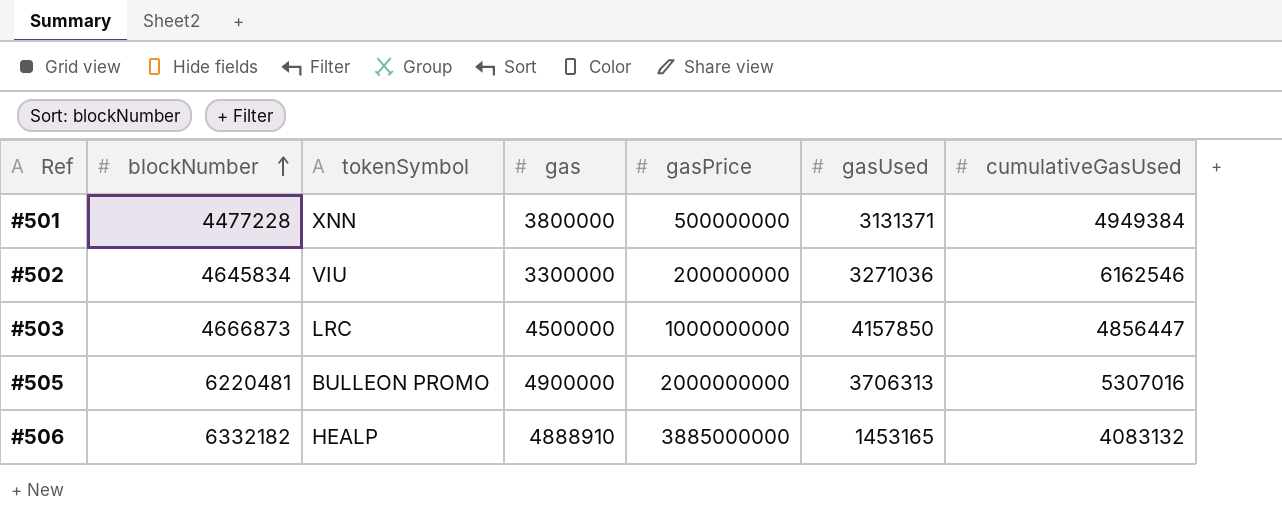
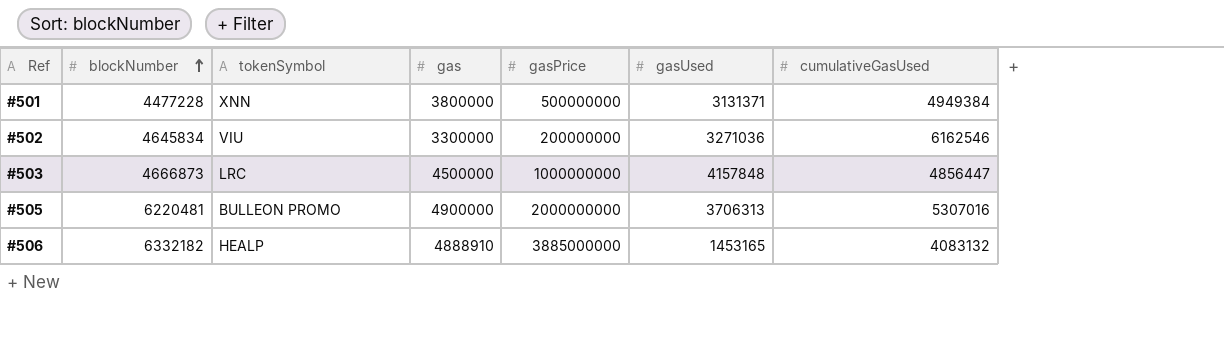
#503 | gasUsed: 4157850 -> 4157848

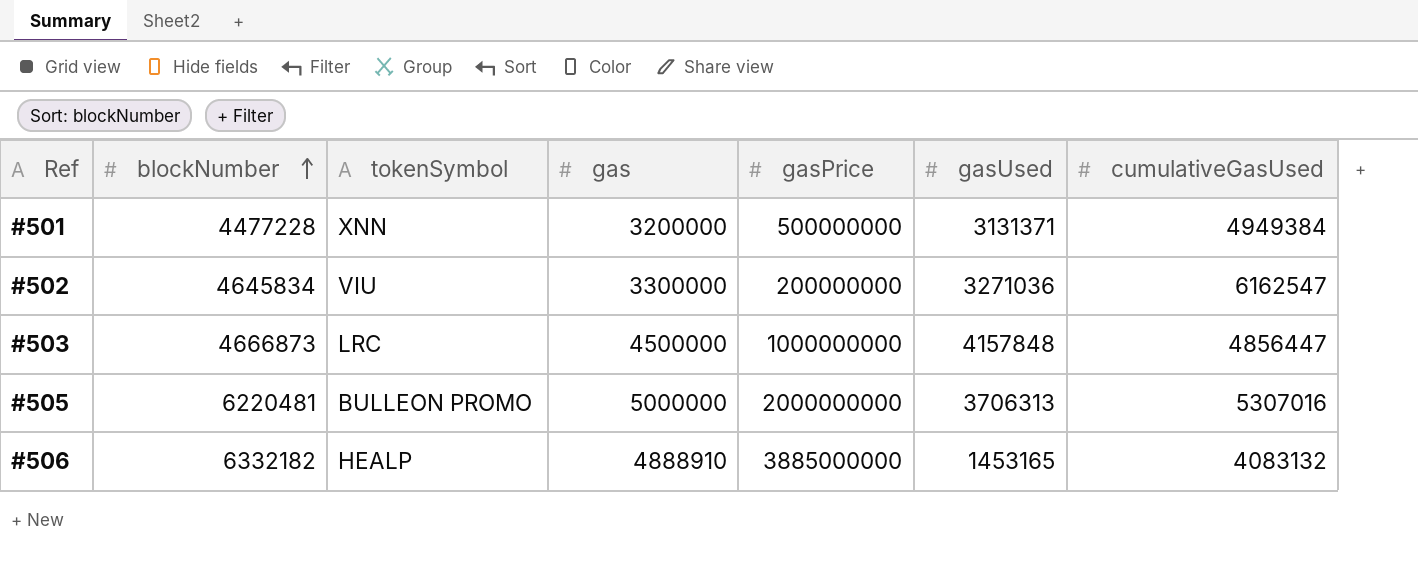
#501 | gas: 3800000 -> 3200000
#502 | cumulativeGasUsed: 6162546 -> 6162547
#505 | gas: 4900000 -> 5000000

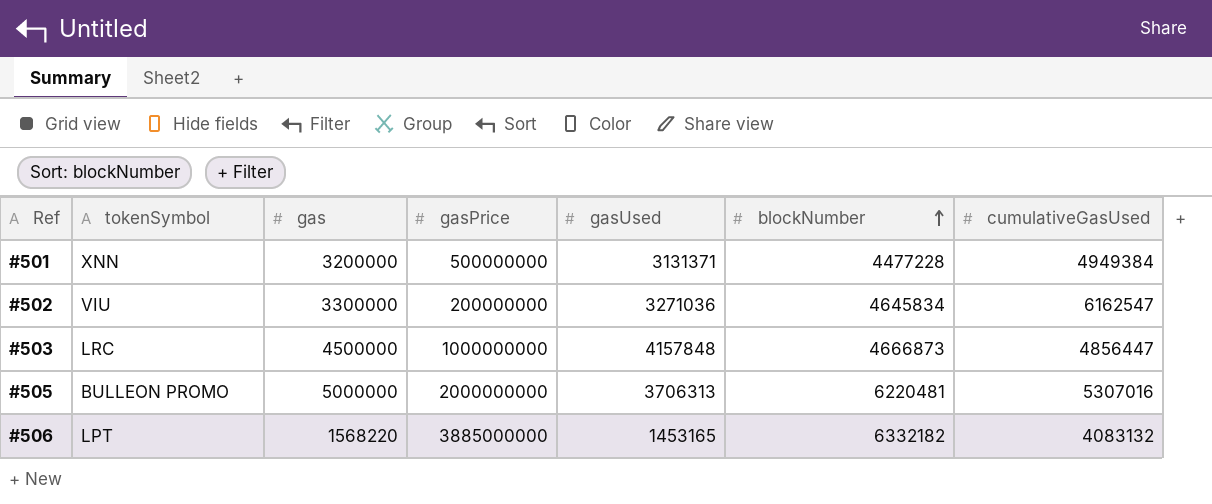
column blockNumber | position: 2 -> 6
#506 | tokenSymbol: HEALP -> LPT
#506 | gas: 4888910 -> 1568220

